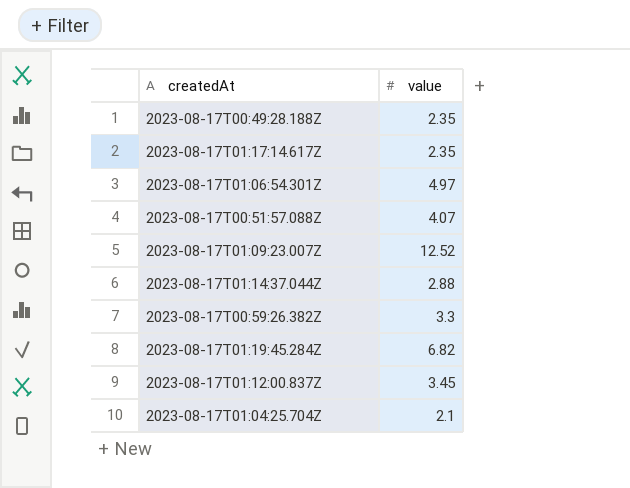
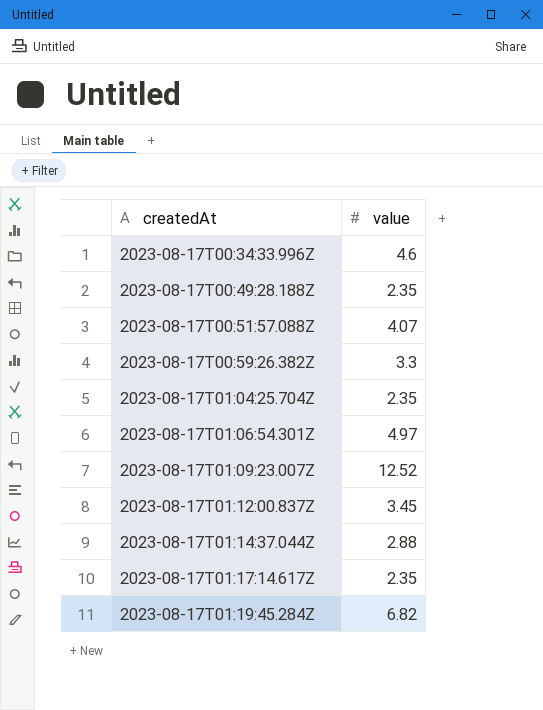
row order: none -> createdAt ascending
row 2023-08-17T00:34:33.996Z: none -> 4.6
2023-08-17T01:04:25.704Z | value: 2.1 -> 2.35

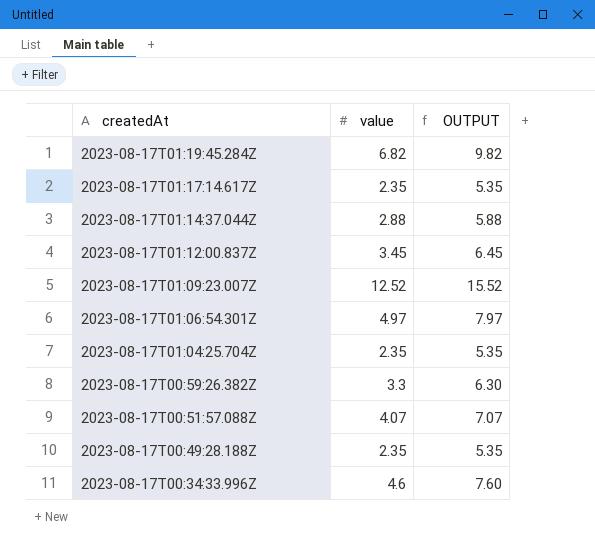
row order: createdAt ascending -> createdAt descending
column OUTPUT | formula: none -> [value] + 3

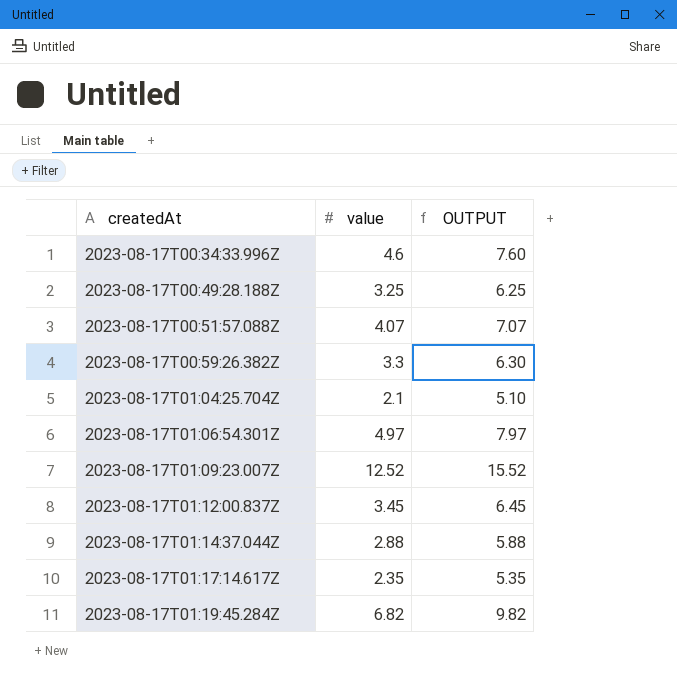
row order: createdAt descending -> createdAt ascending
2023-08-17T00:49:28.188Z | value: 2.35 -> 3.25
2023-08-17T00:49:28.188Z | OUTPUT: 5.35 -> 6.25
2023-08-17T01:04:25.704Z | value: 2.35 -> 2.1
2023-08-17T01:04:25.704Z | OUTPUT: 5.35 -> 5.10

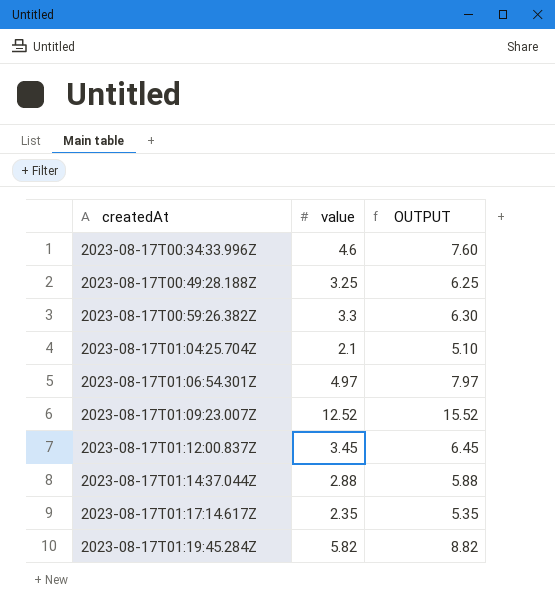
row 2023-08-17T00:51:57.088Z: 4.07 | 7.07 -> none
2023-08-17T01:19:45.284Z | value: 6.82 -> 5.82
2023-08-17T01:19:45.284Z | OUTPUT: 9.82 -> 8.82

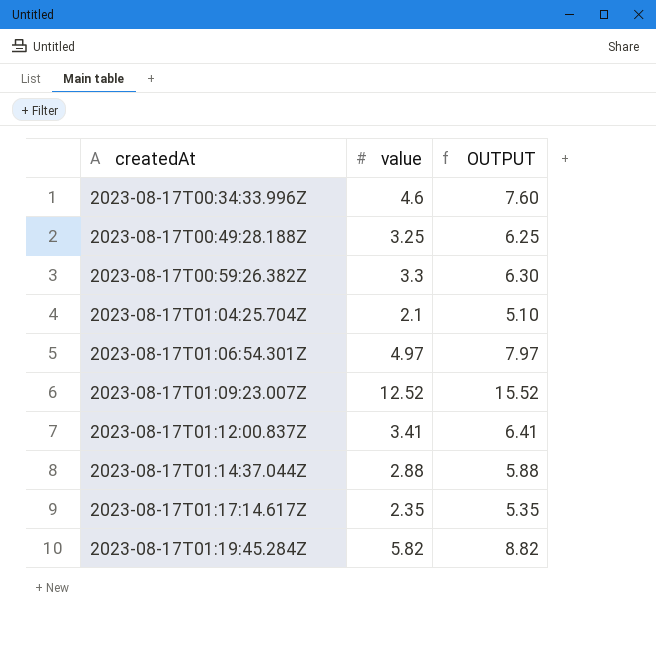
2023-08-17T01:12:00.837Z | value: 3.45 -> 3.41
2023-08-17T01:12:00.837Z | OUTPUT: 6.45 -> 6.41

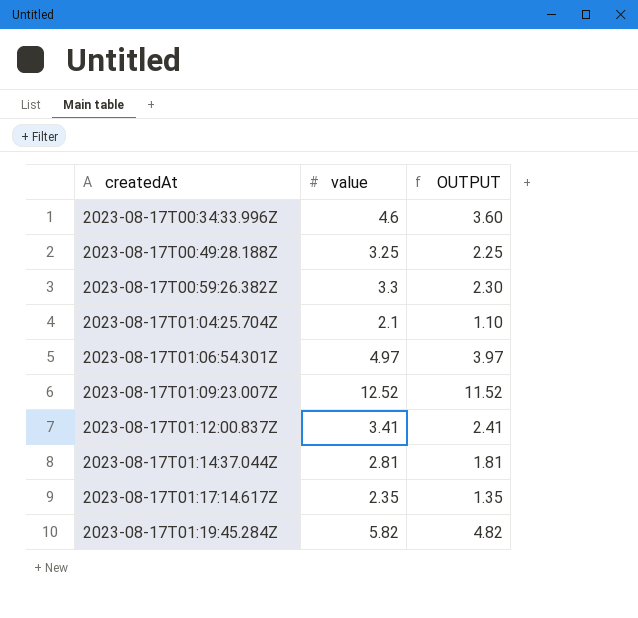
column OUTPUT | formula: [value] + 3 -> [value] - 1
2023-08-17T01:14:37.044Z | value: 2.88 -> 2.81

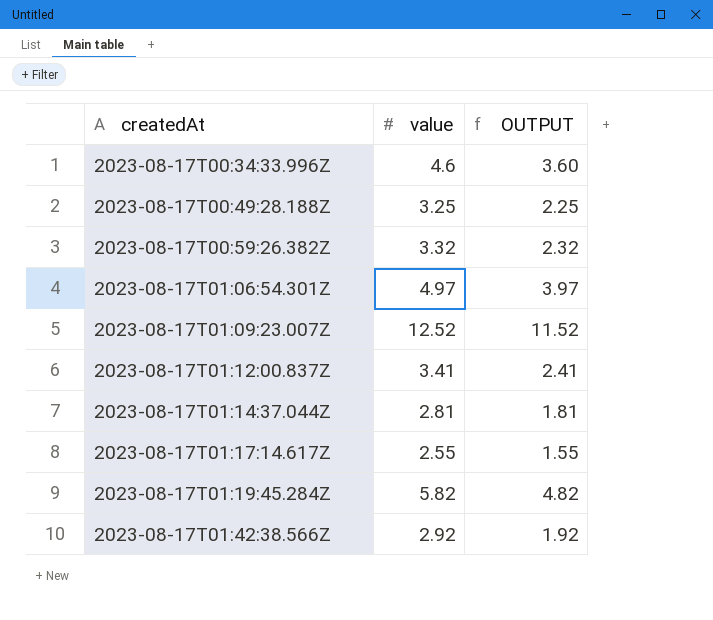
row 2023-08-17T01:04:25.704Z: 2.1 | 1.10 -> none
2023-08-17T00:59:26.382Z | value: 3.3 -> 3.32
2023-08-17T00:59:26.382Z | OUTPUT: 2.30 -> 2.32
2023-08-17T01:17:14.617Z | value: 2.35 -> 2.55
2023-08-17T01:17:14.617Z | OUTPUT: 1.35 -> 1.55
row 2023-08-17T01:42:38.566Z: none -> 2.92 | 1.92

